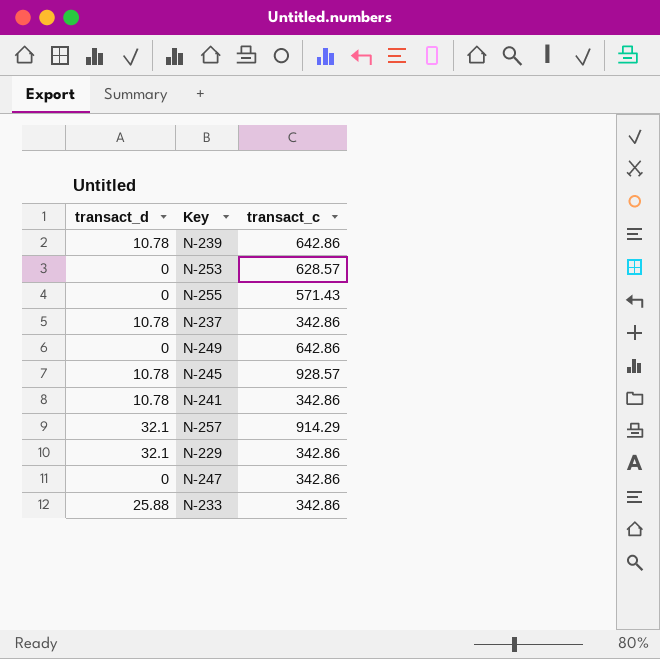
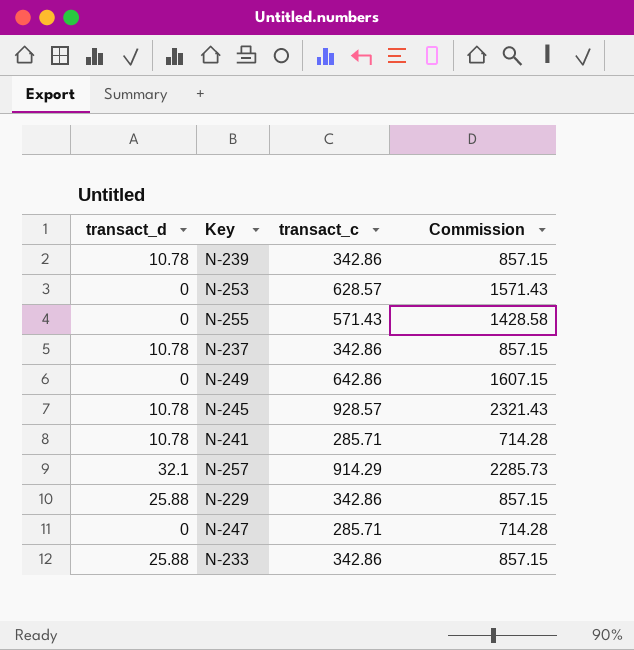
column Commission | formula: none -> [transact_c] * 2.5
N-239 | transact_c: 642.86 -> 342.86
N-241 | transact_c: 342.86 -> 285.71
N-229 | transact_d: 32.1 -> 25.88
N-247 | transact_c: 342.86 -> 285.71

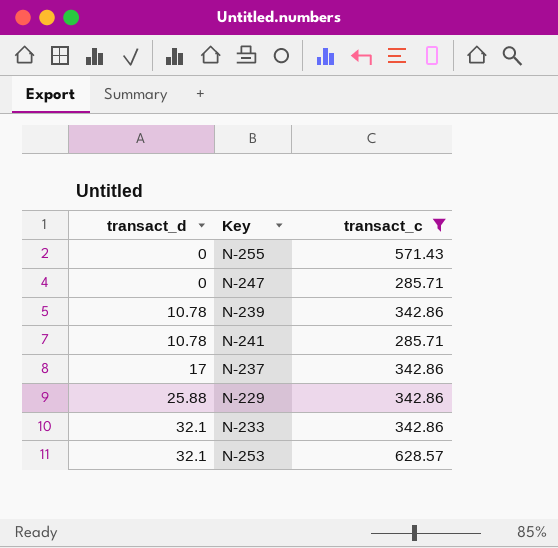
filter: none -> transact_c <= 628.57
row order: none -> transact_d ascending
column Commission | formula: [transact_c] * 2.5 -> none
N-237 | transact_d: 10.78 -> 17
N-233 | transact_d: 25.88 -> 32.1
N-253 | transact_d: 0 -> 32.1

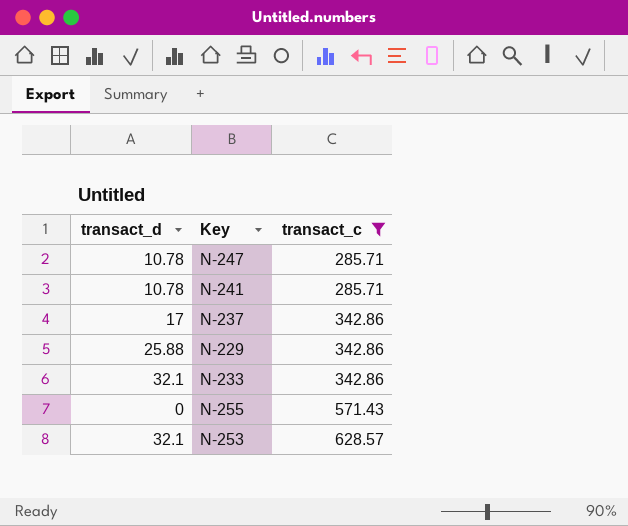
row order: transact_d ascending -> transact_c ascending
row N-239: 10.78 | 342.86 -> none
N-247 | transact_d: 0 -> 10.78

